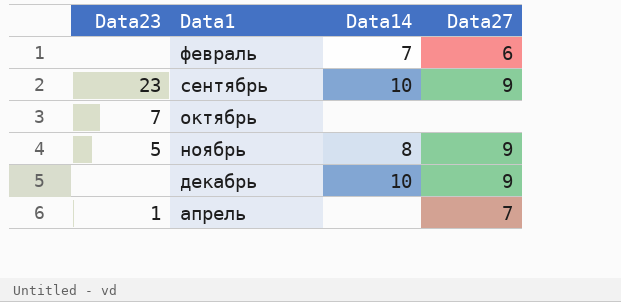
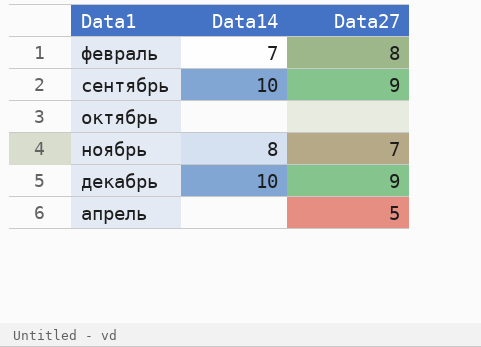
column Data23 | position: 1 -> none
февраль | Data27: 6 -> 8
ноябрь | Data27: 9 -> 7
апрель | Data27: 7 -> 5

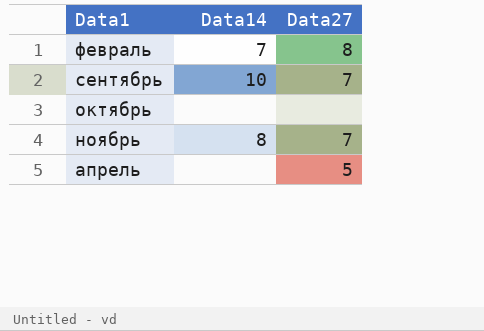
row декабрь: 10 | 9 -> none
сентябрь | Data27: 9 -> 7

